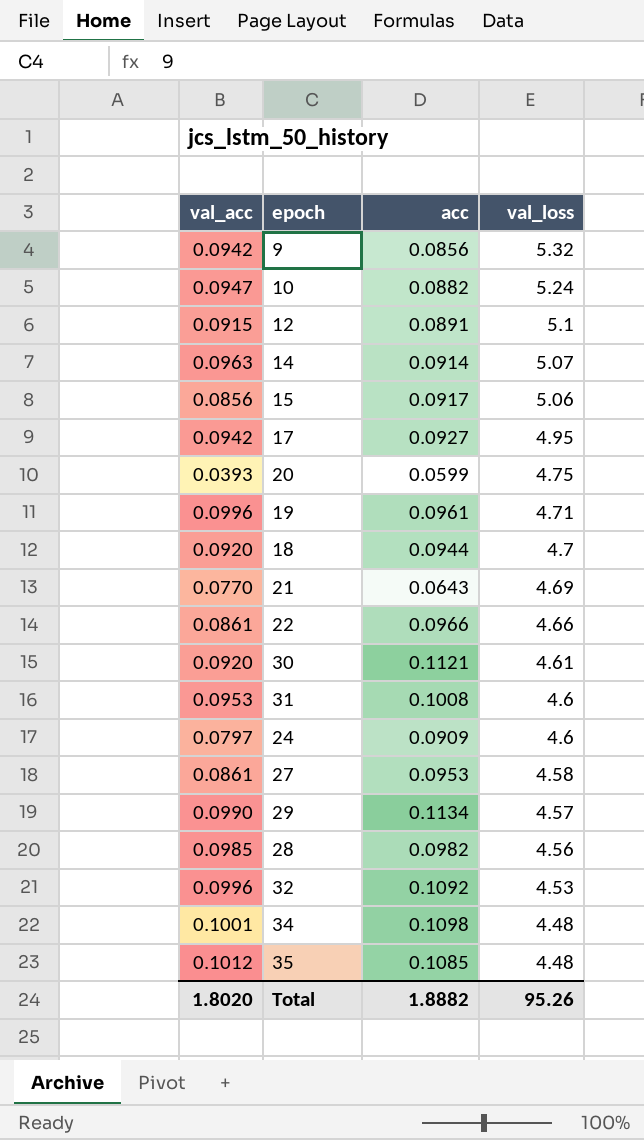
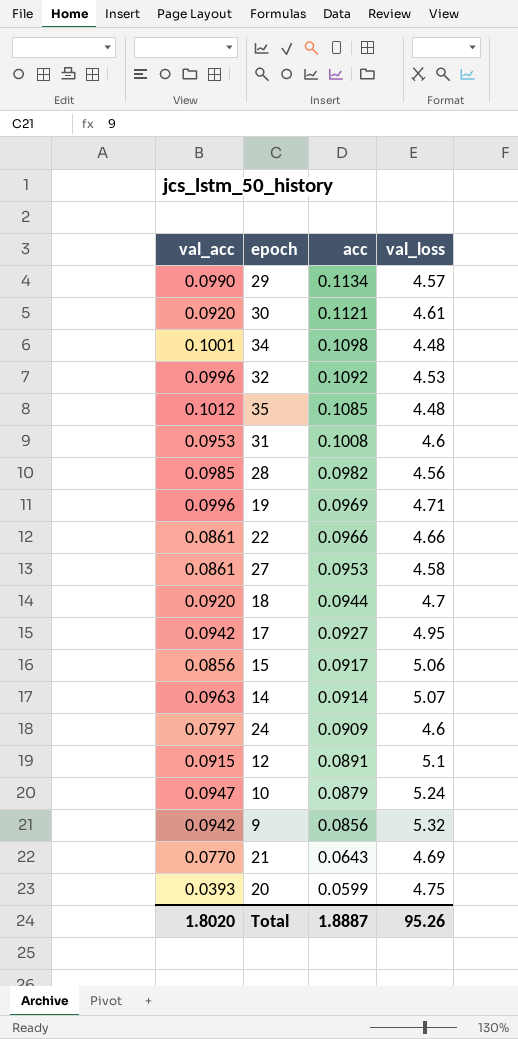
row order: val_loss descending -> acc descending
19 | acc: 0.0961 -> 0.0969
10 | acc: 0.0882 -> 0.0879
Total | acc: 1.8882 -> 1.8887

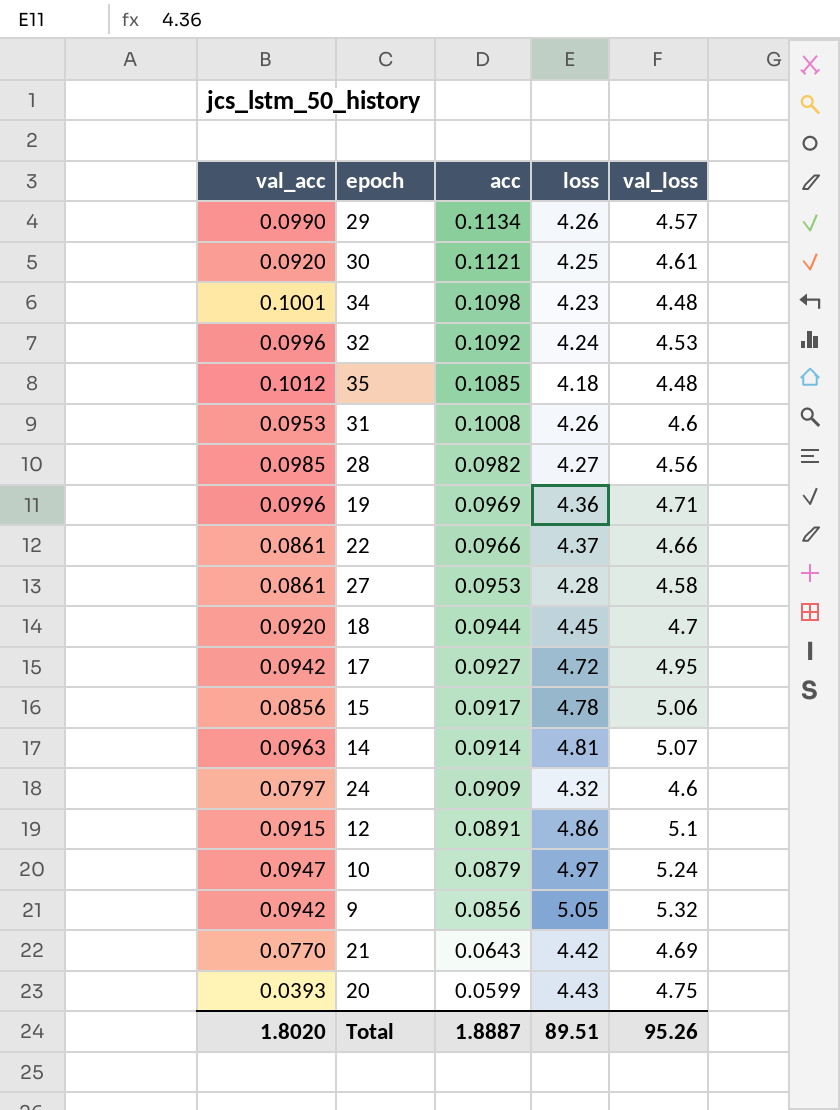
column loss | position: none -> 4

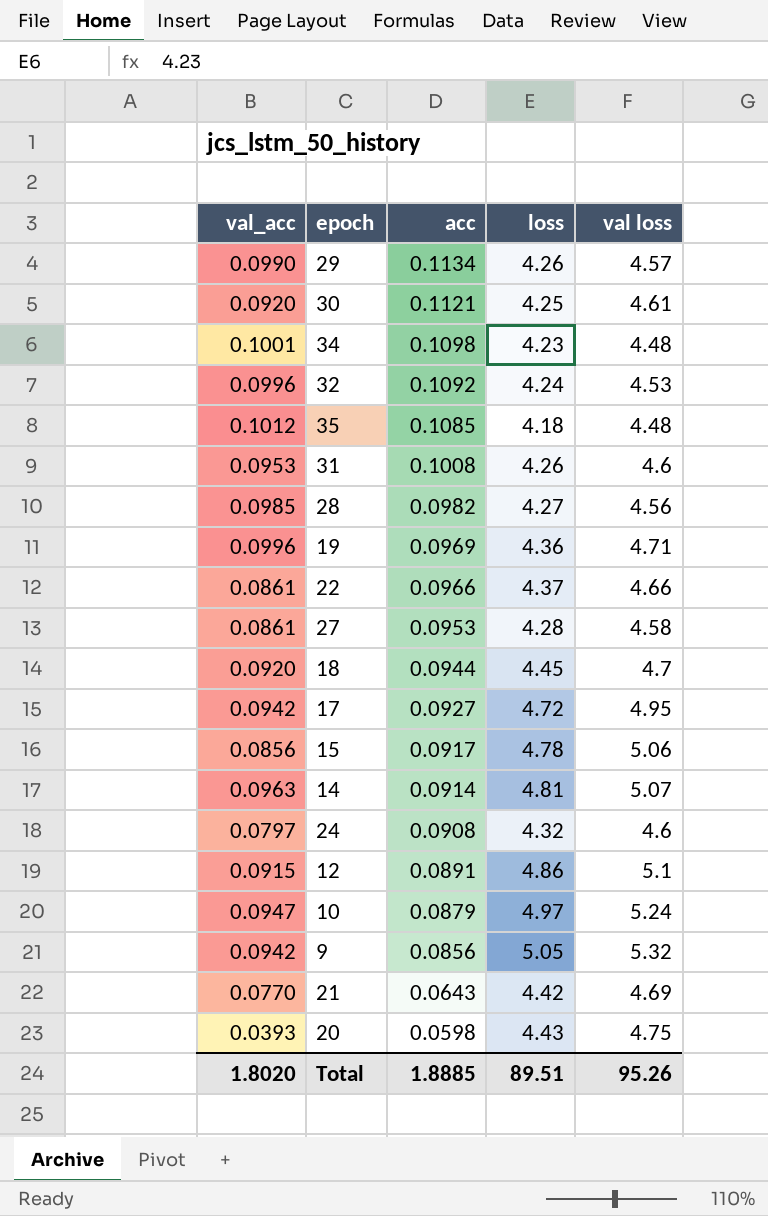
column name: val_loss -> val loss
24 | acc: 0.0909 -> 0.0908
20 | acc: 0.0599 -> 0.0598
Total | acc: 1.8887 -> 1.8885

